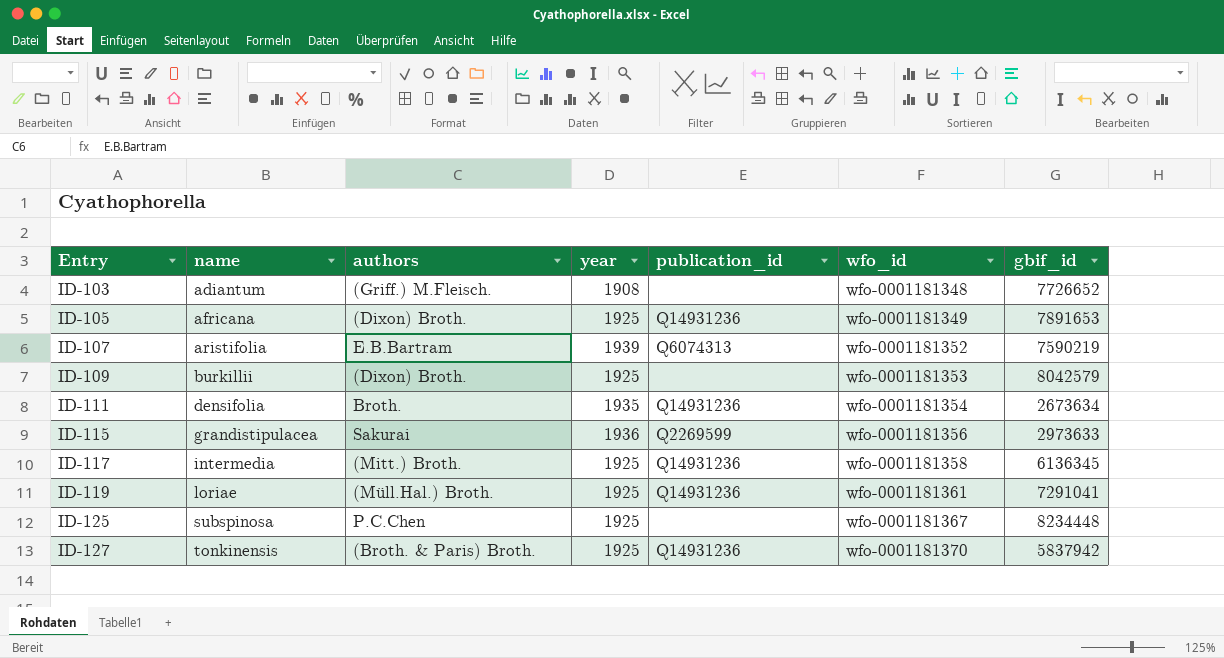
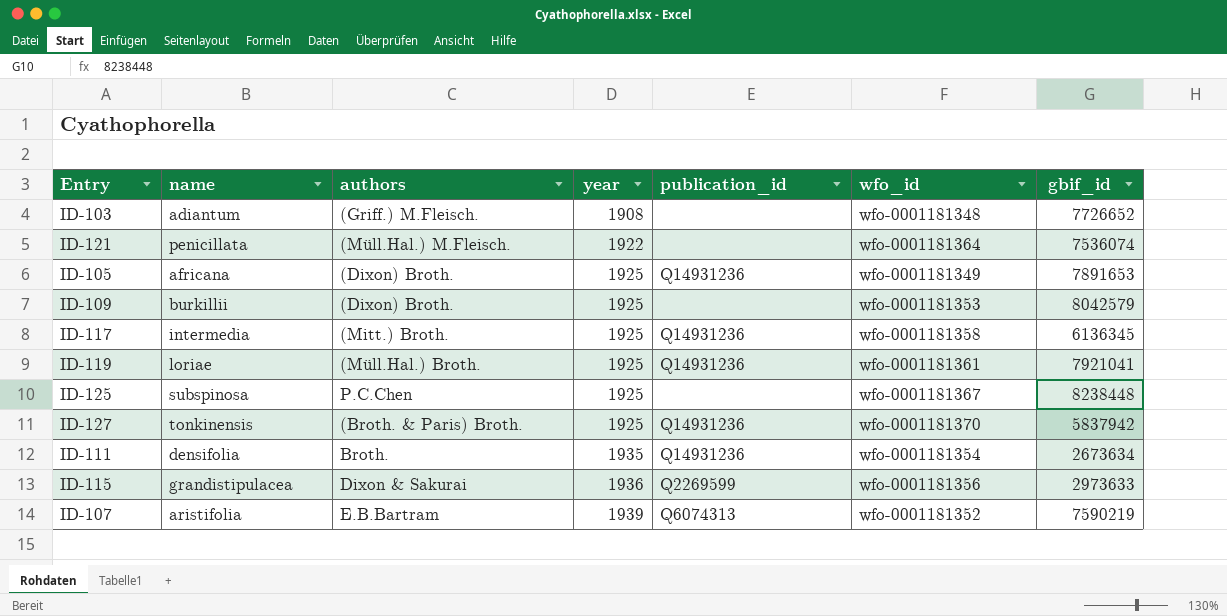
row order: Entry ascending -> year ascending
row ID-121: none -> penicillata | (Müll.Hal.) M.Fleisch. | 1922 | none | wfo-0001181364 | 7536074
ID-119 | gbif_id: 7291041 -> 7921041
ID-125 | gbif_id: 8234448 -> 8238448
ID-115 | authors: Sakurai -> Dixon & Sakurai

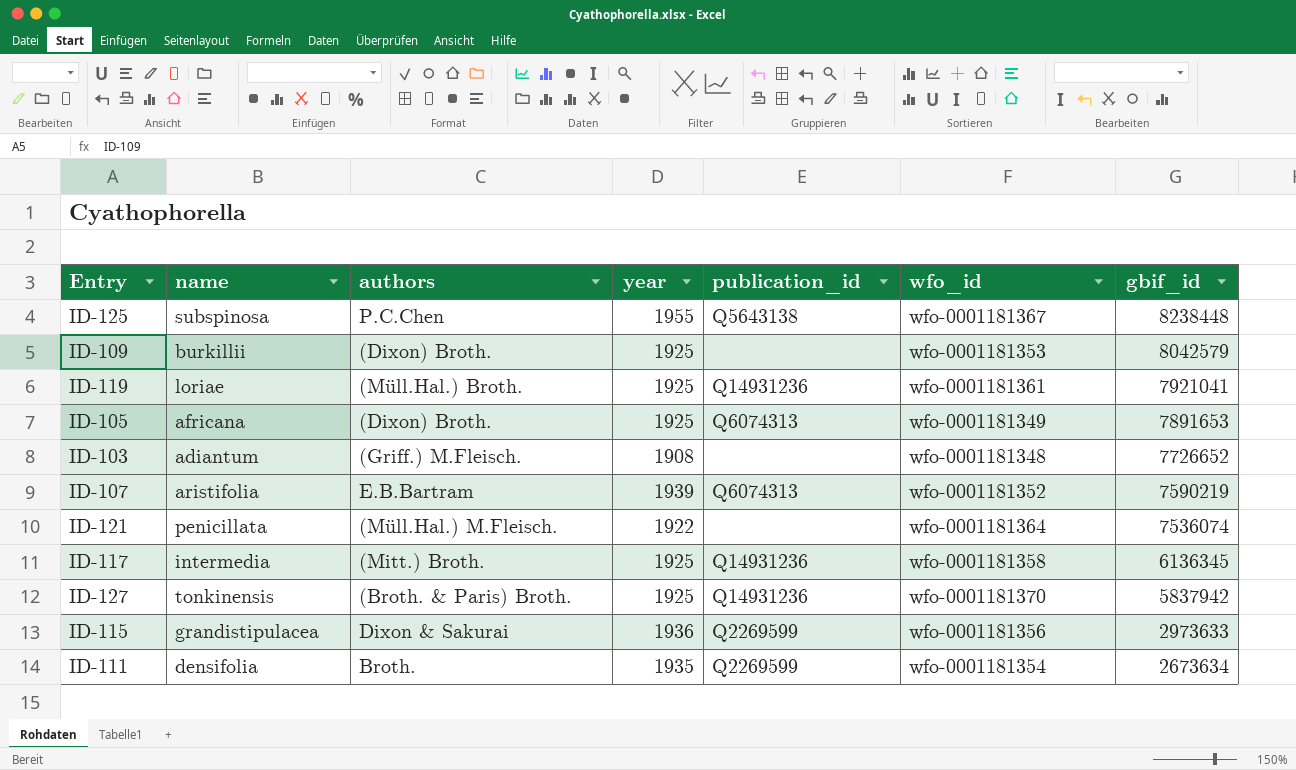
row order: year ascending -> gbif_id descending
ID-125 | year: 1925 -> 1955
ID-125 | publication_id: none -> Q5643138
ID-105 | publication_id: Q14931236 -> Q6074313
ID-111 | publication_id: Q14931236 -> Q2269599

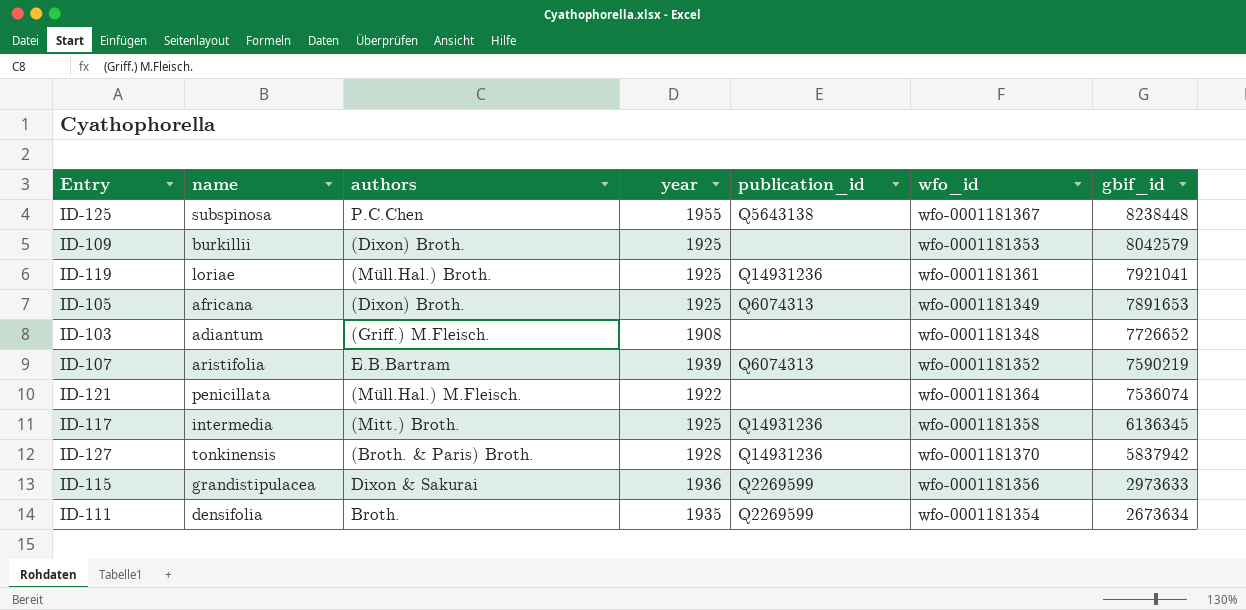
ID-127 | year: 1925 -> 1928

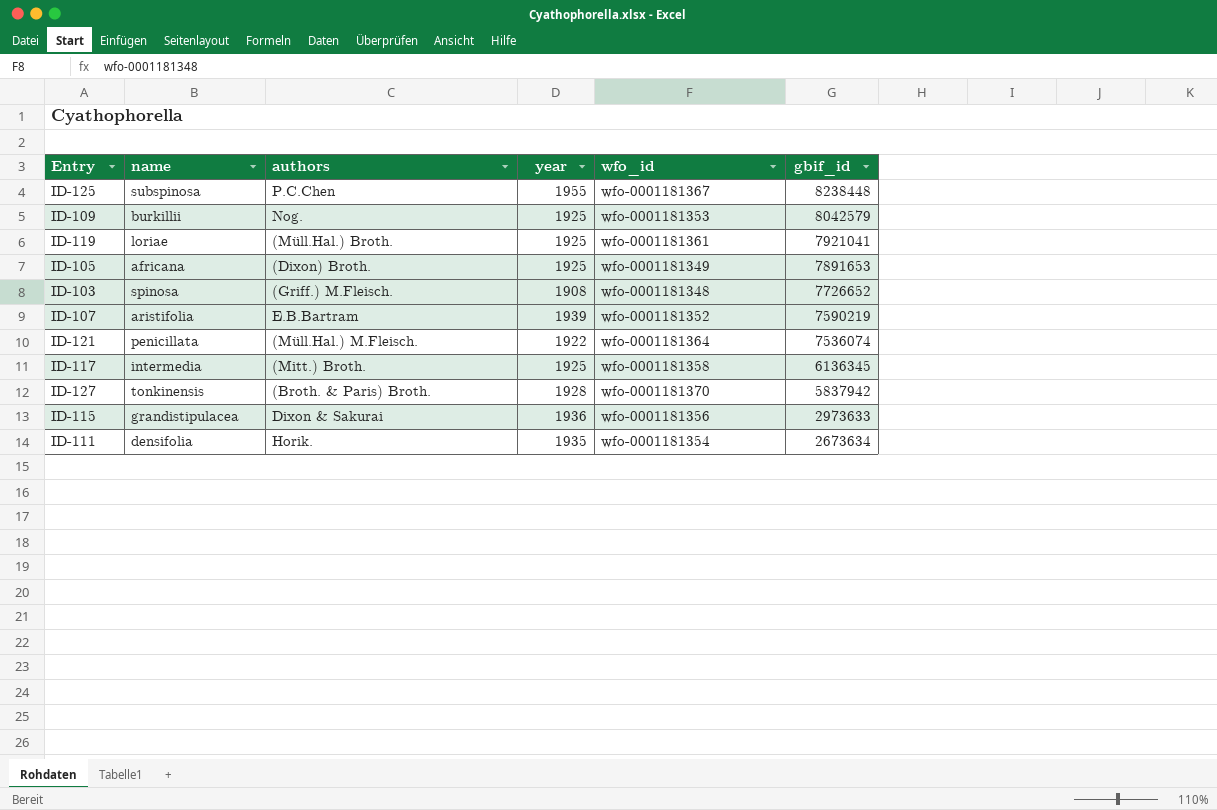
column publication_id | position: 5 -> none
ID-109 | authors: (Dixon) Broth. -> Nog.
ID-103 | name: adiantum -> spinosa
ID-111 | authors: Broth. -> Horik.

